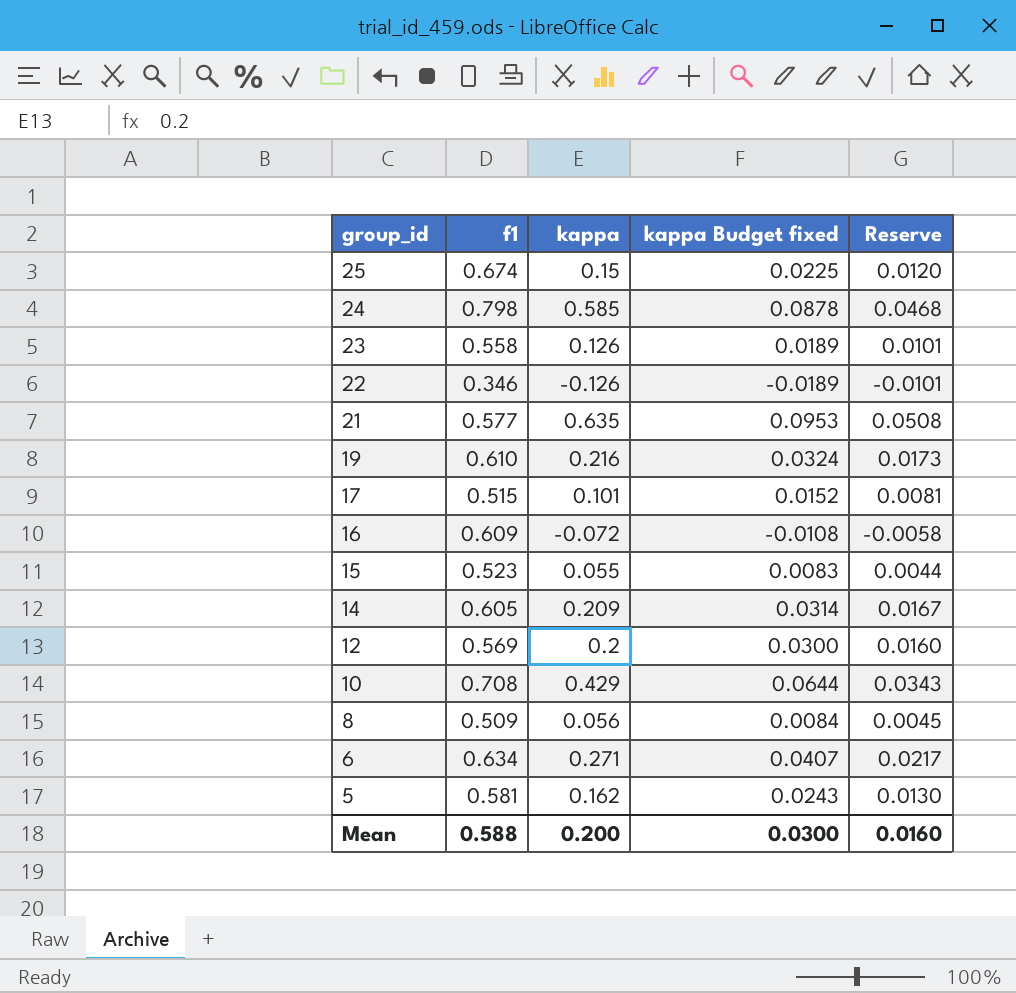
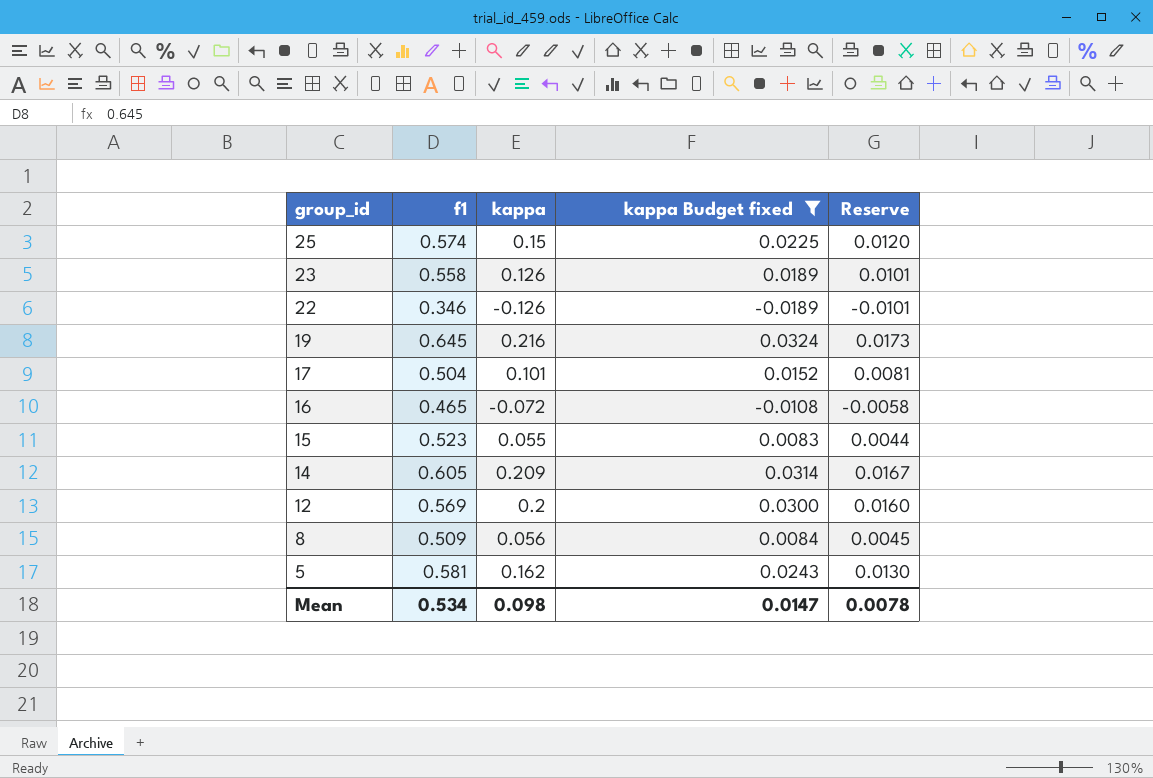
filter: none -> kappa Budget fixed <= 0.0324
25 | f1: 0.674 -> 0.574
19 | f1: 0.610 -> 0.645
17 | f1: 0.515 -> 0.504
16 | f1: 0.609 -> 0.465
Mean | f1: 0.588 -> 0.534
Mean | kappa: 0.200 -> 0.098
Mean | kappa Budget fixed: 0.0300 -> 0.0147
Mean | Reserve: 0.0160 -> 0.0078

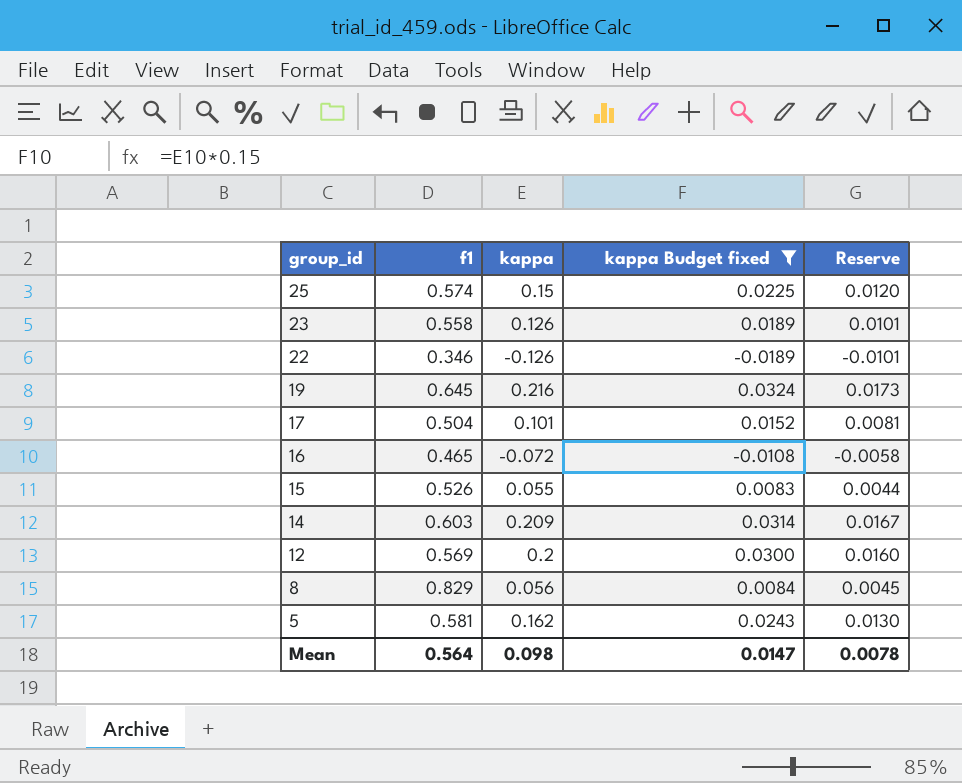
15 | f1: 0.523 -> 0.526
14 | f1: 0.605 -> 0.603
8 | f1: 0.509 -> 0.829
Mean | f1: 0.534 -> 0.564

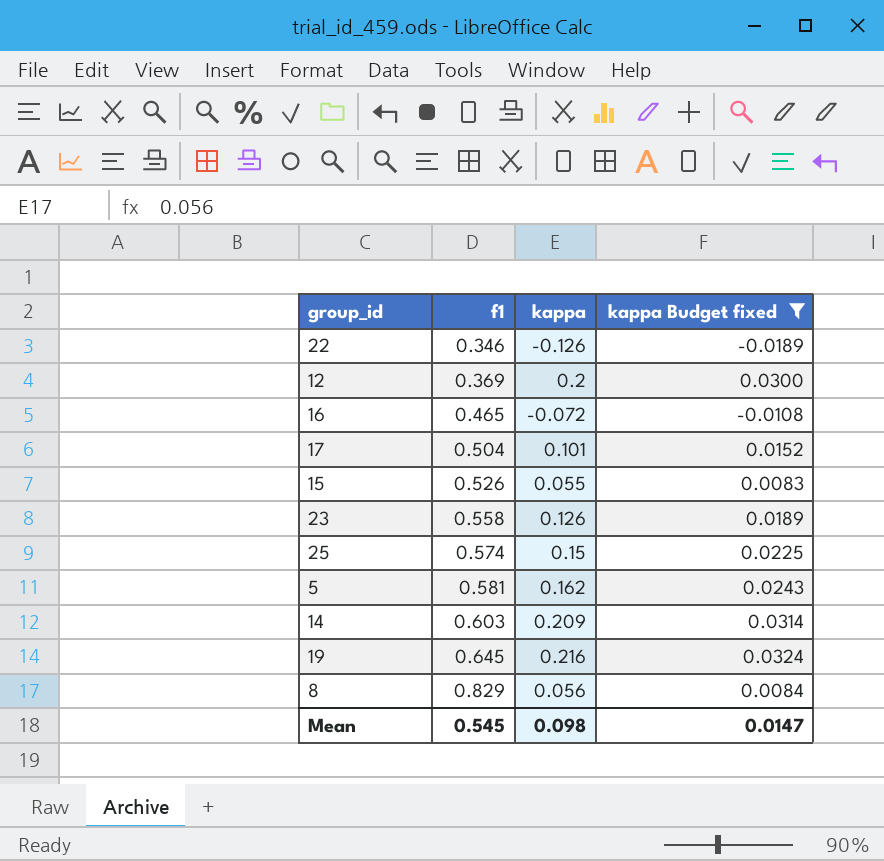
row order: group_id descending -> f1 ascending
column Reserve | formula: [kappa] * 0.08 -> none
12 | f1: 0.569 -> 0.369
Mean | f1: 0.564 -> 0.545

